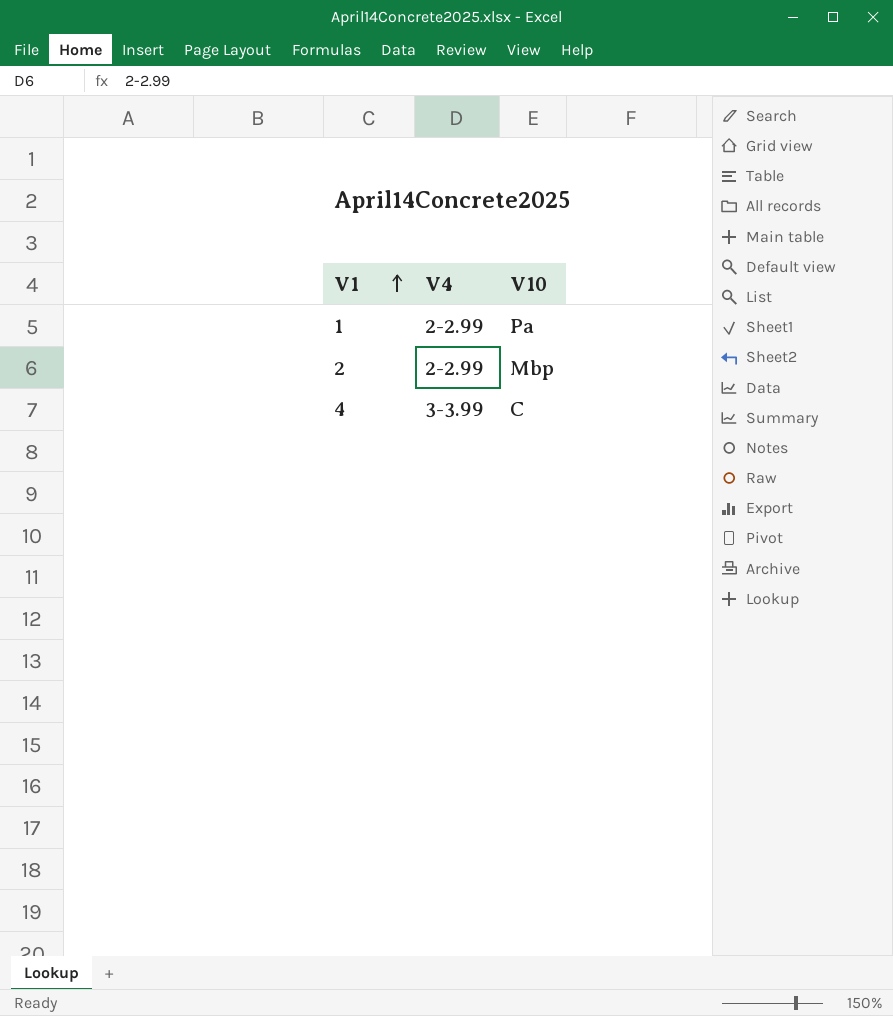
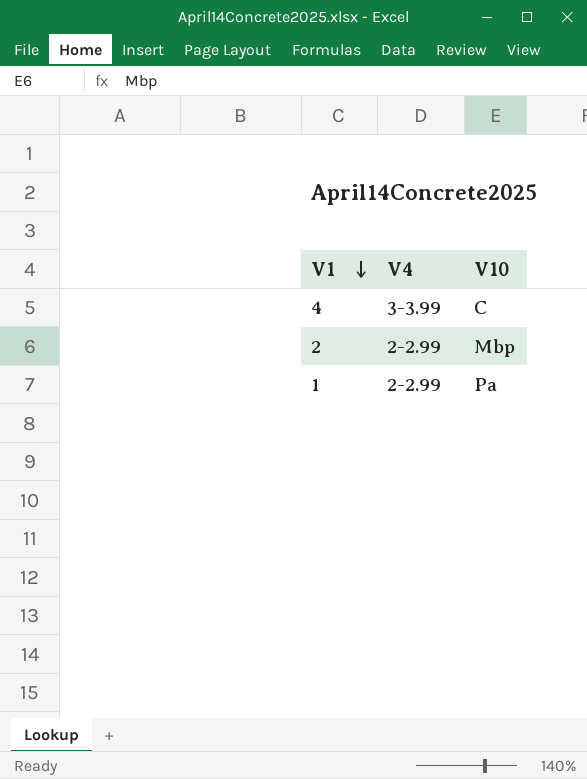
row order: V1 ascending -> V1 descending

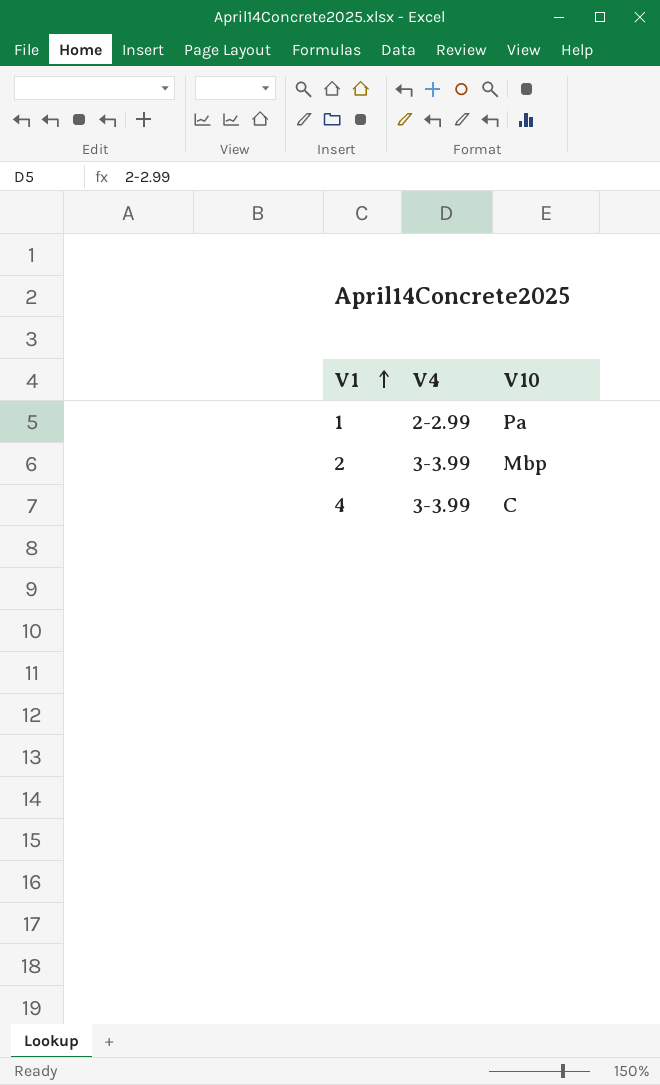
row order: V1 descending -> V1 ascending
2 | V4: 2-2.99 -> 3-3.99

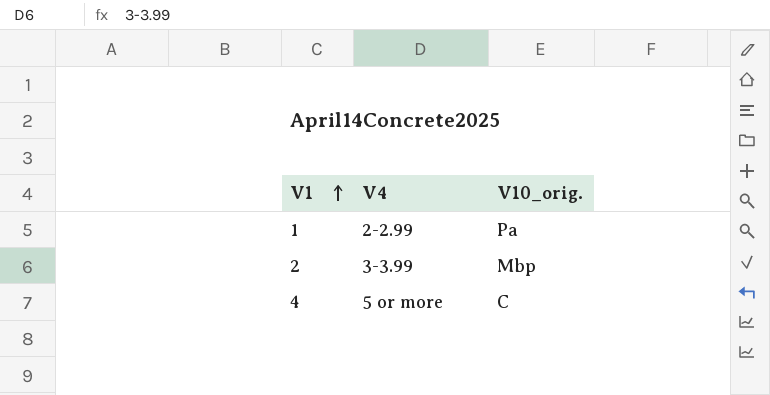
column name: V10 -> V10_orig.
4 | V4: 3-3.99 -> 5 or more

